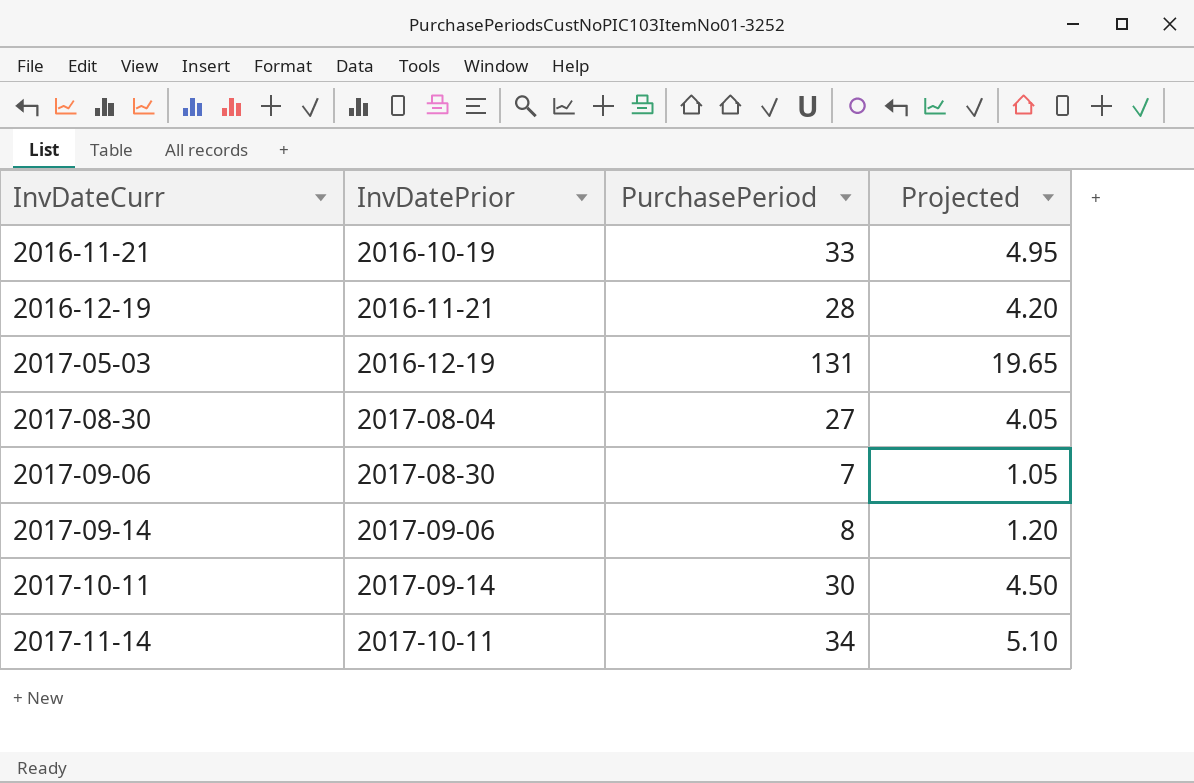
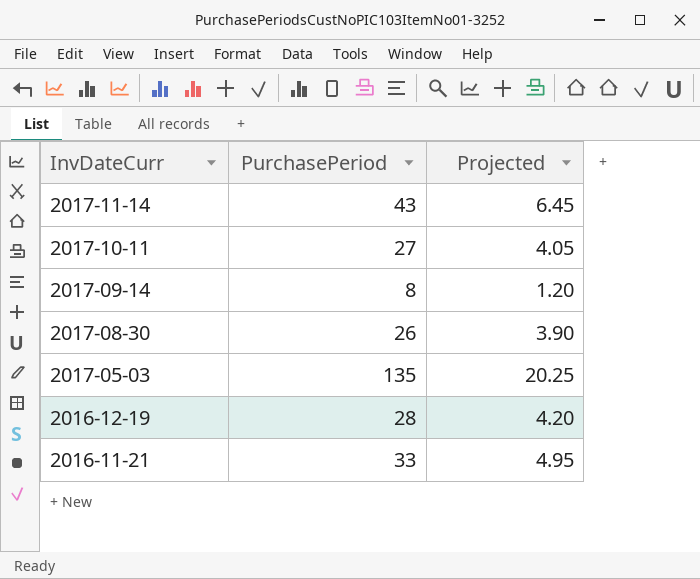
row order: InvDateCurr ascending -> InvDateCurr descending
column InvDatePrior | position: 2 -> none
row 2017-09-06: 2017-08-30 | 7 | 1.05 -> none
2017-11-14 | PurchasePeriod: 34 -> 43
2017-11-14 | Projected: 5.10 -> 6.45
2017-10-11 | PurchasePeriod: 30 -> 27
2017-10-11 | Projected: 4.50 -> 4.05
2017-08-30 | PurchasePeriod: 27 -> 26
2017-08-30 | Projected: 4.05 -> 3.90
2017-05-03 | PurchasePeriod: 131 -> 135
2017-05-03 | Projected: 19.65 -> 20.25

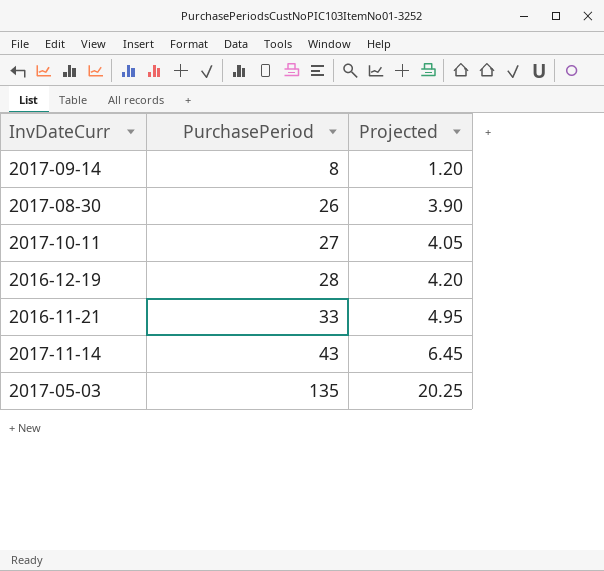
row order: InvDateCurr descending -> PurchasePeriod ascending

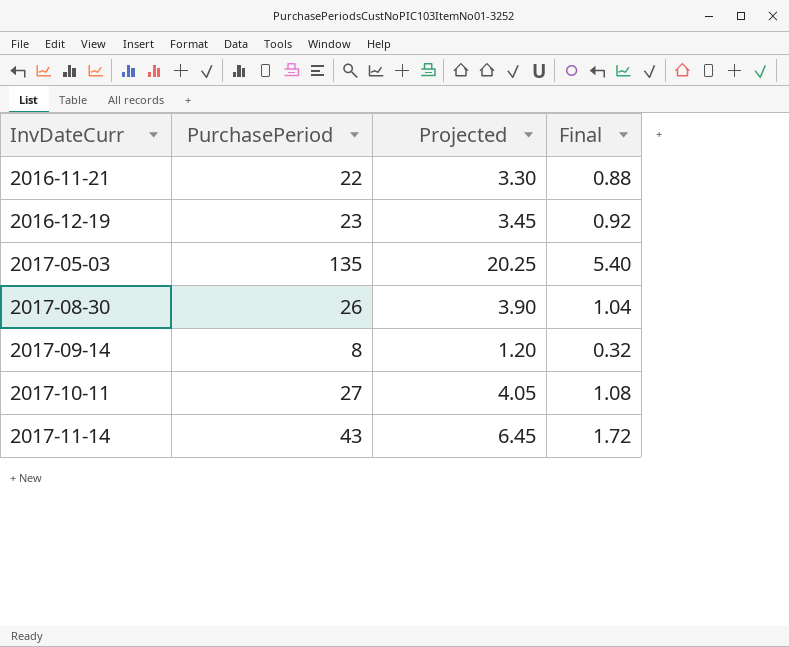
row order: PurchasePeriod ascending -> InvDateCurr ascending
column Final | formula: none -> [PurchasePeriod] * 0.04
2016-11-21 | PurchasePeriod: 33 -> 22
2016-11-21 | Projected: 4.95 -> 3.30
2016-12-19 | PurchasePeriod: 28 -> 23
2016-12-19 | Projected: 4.20 -> 3.45

